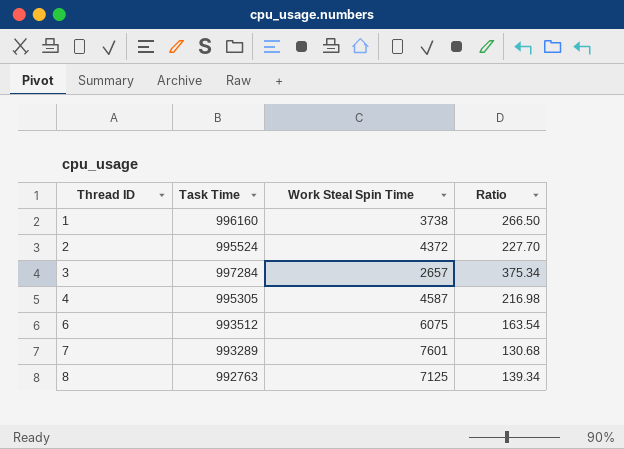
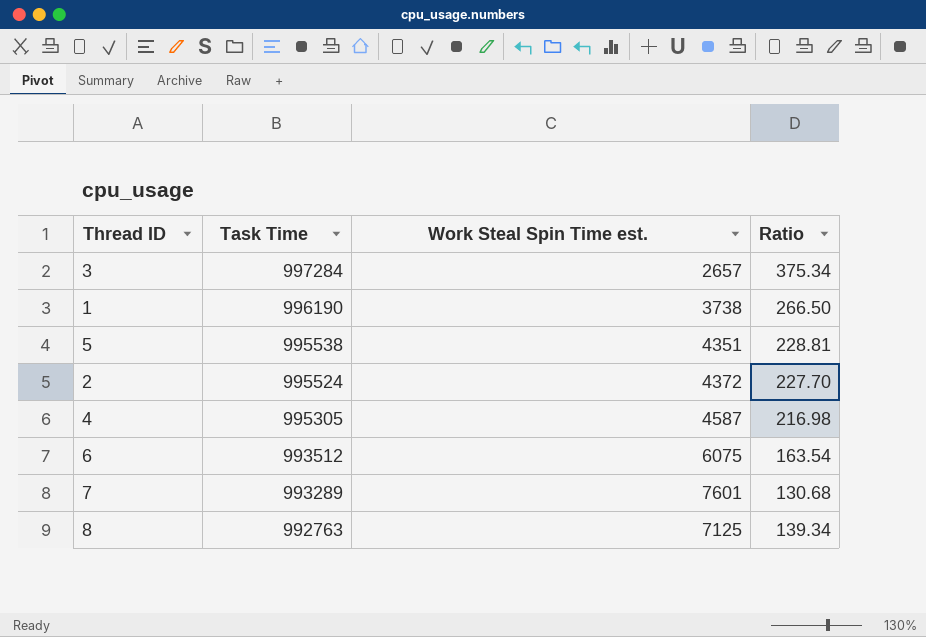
row order: Thread ID ascending -> Task Time descending
column name: Work Steal Spin Time -> Work Steal Spin Time est.
1 | Task Time: 996160 -> 996190
row 5: none -> 995538 | 4351 | 228.81

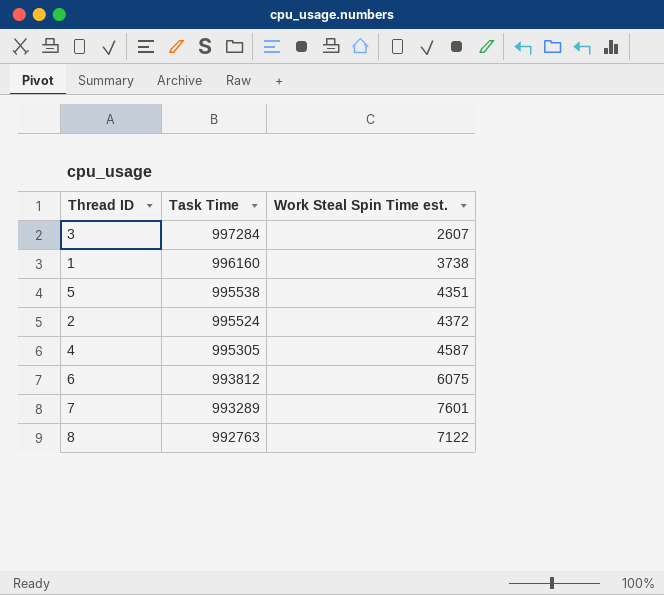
column Ratio | formula: [Task Time] / [Work Steal Spin Time est.] -> none
3 | Work Steal Spin Time est.: 2657 -> 2607
1 | Task Time: 996190 -> 996160
6 | Task Time: 993512 -> 993812
8 | Work Steal Spin Time est.: 7125 -> 7122

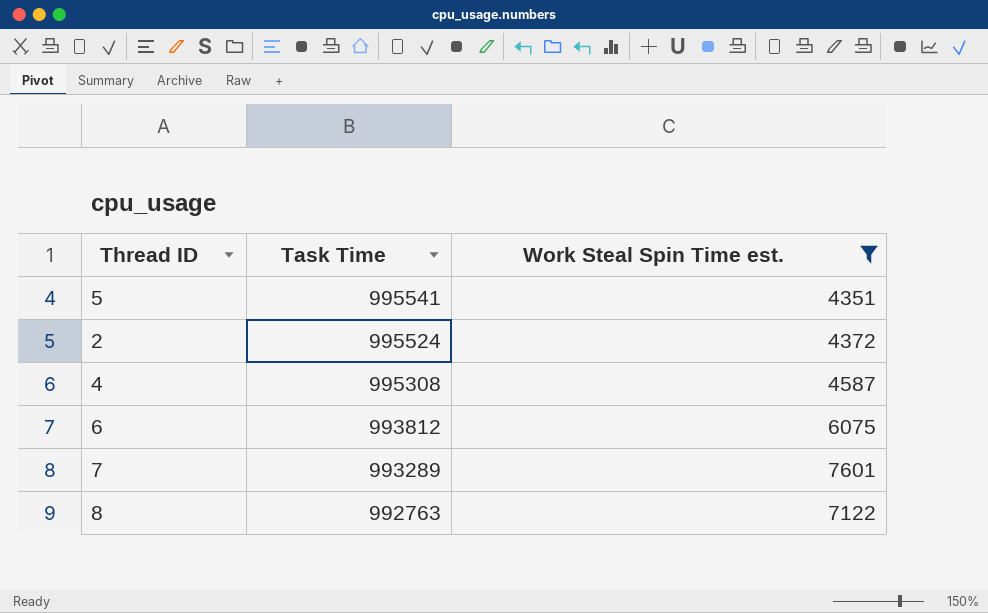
filter: none -> Work Steal Spin Time est. >= 4351
5 | Task Time: 995538 -> 995541
4 | Task Time: 995305 -> 995308

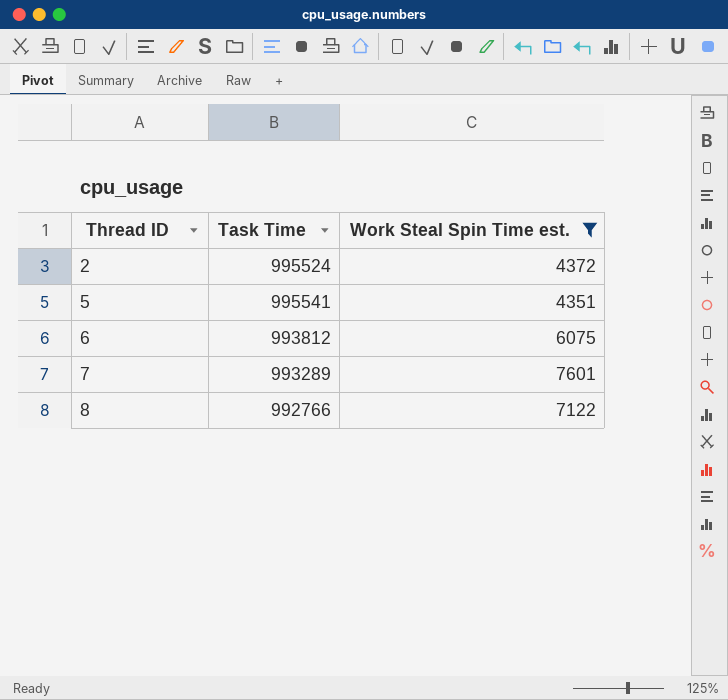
row order: Task Time descending -> Thread ID ascending
row 4: 995308 | 4587 -> none
8 | Task Time: 992763 -> 992766

